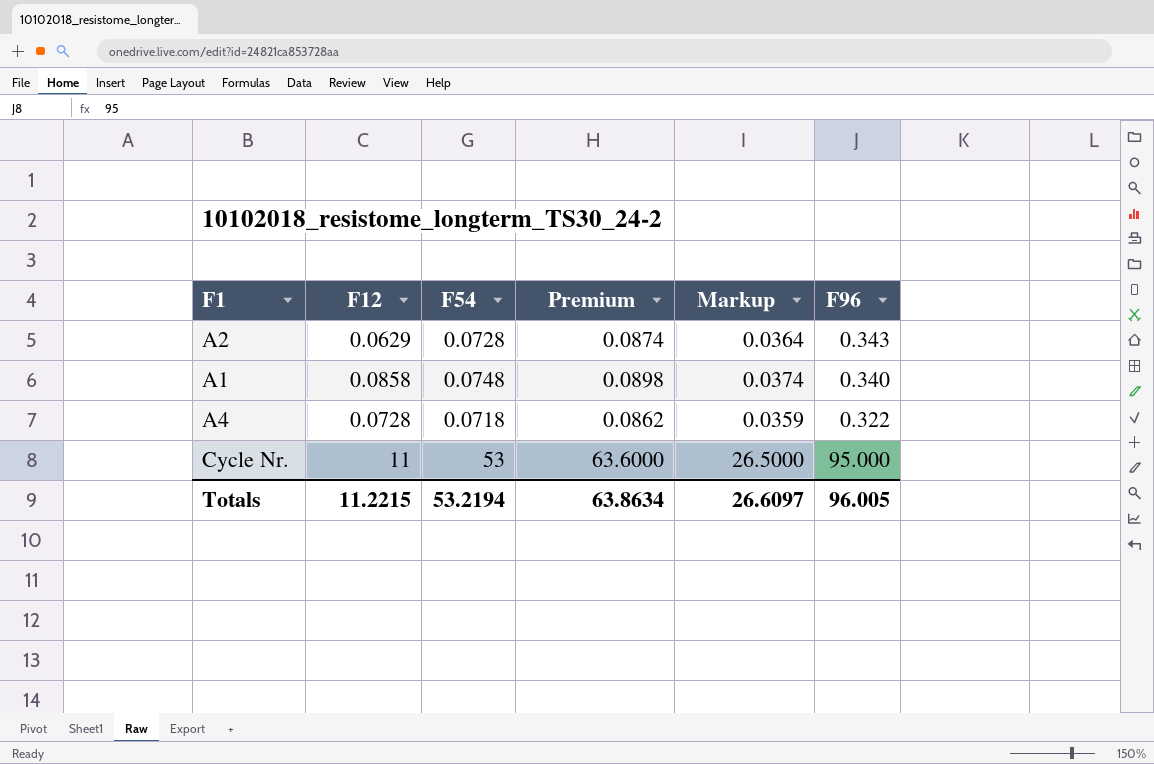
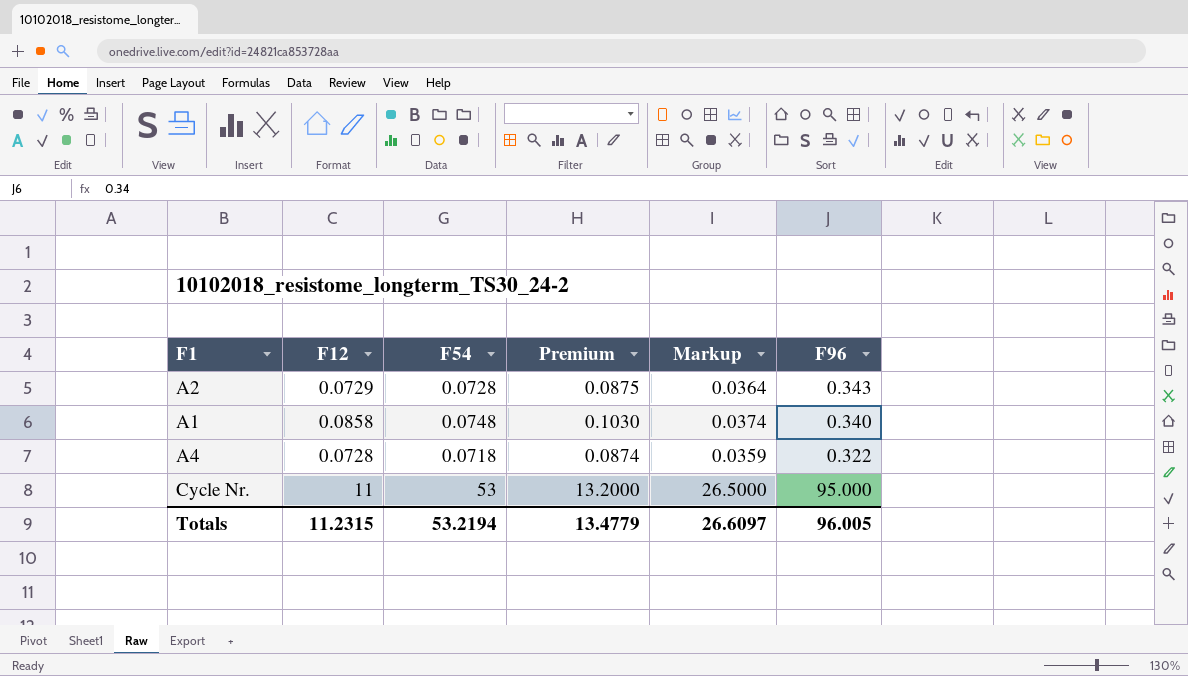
column Premium | formula: [F54] * 1.2 -> [F12] * 1.2
A2 | F12: 0.0629 -> 0.0729
Totals | F12: 11.2215 -> 11.2315
Totals | Premium: 63.8634 -> 13.4779

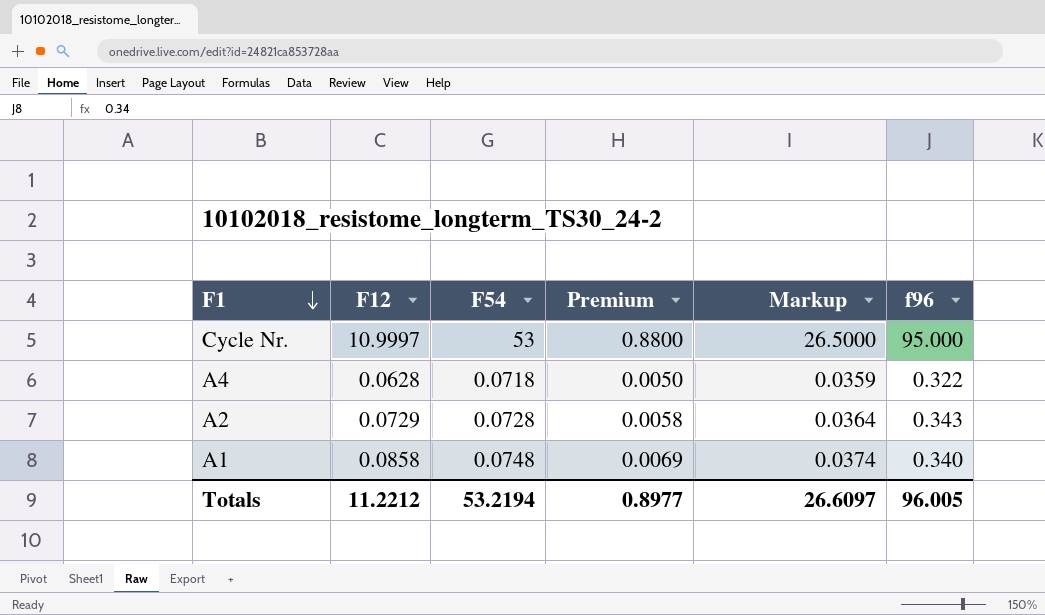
row order: none -> F1 descending
column Premium | formula: [F12] * 1.2 -> [F12] * 0.08
column name: F96 -> f96
Cycle Nr. | F12: 11 -> 10.9997
A4 | F12: 0.0728 -> 0.0628
Totals | F12: 11.2315 -> 11.2212
Totals | Premium: 13.4779 -> 0.8977

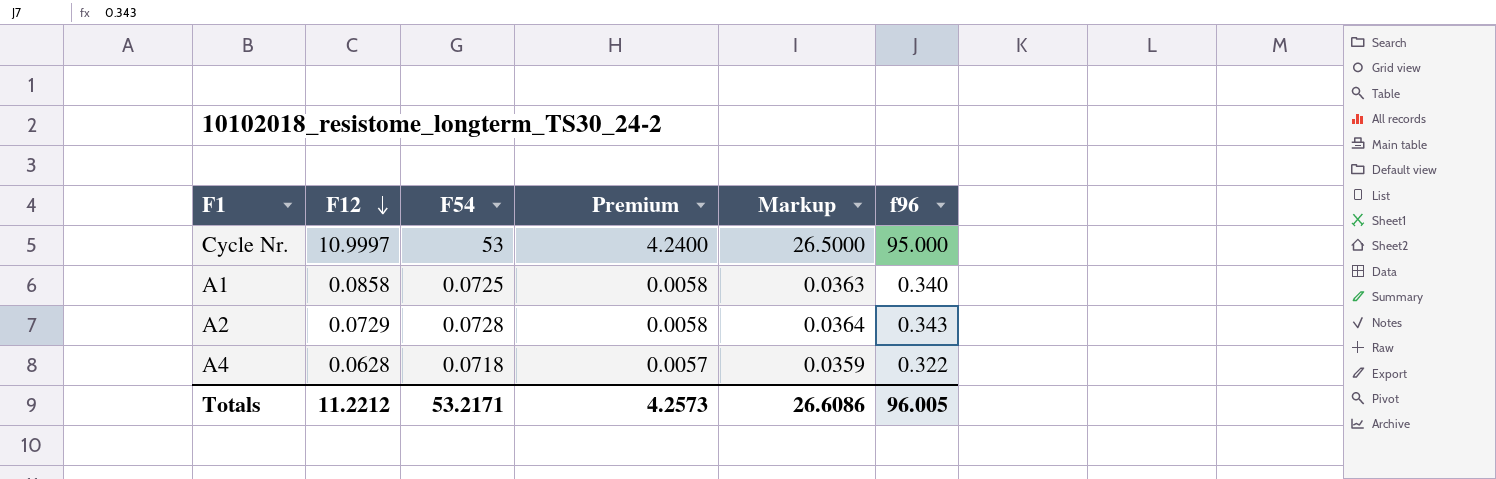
row order: F1 descending -> F12 descending
column Premium | formula: [F12] * 0.08 -> [F54] * 0.08
A1 | F54: 0.0748 -> 0.0725
A1 | Markup: 0.0374 -> 0.0363
Totals | F54: 53.2194 -> 53.2171
Totals | Premium: 0.8977 -> 4.2573
Totals | Markup: 26.6097 -> 26.6086

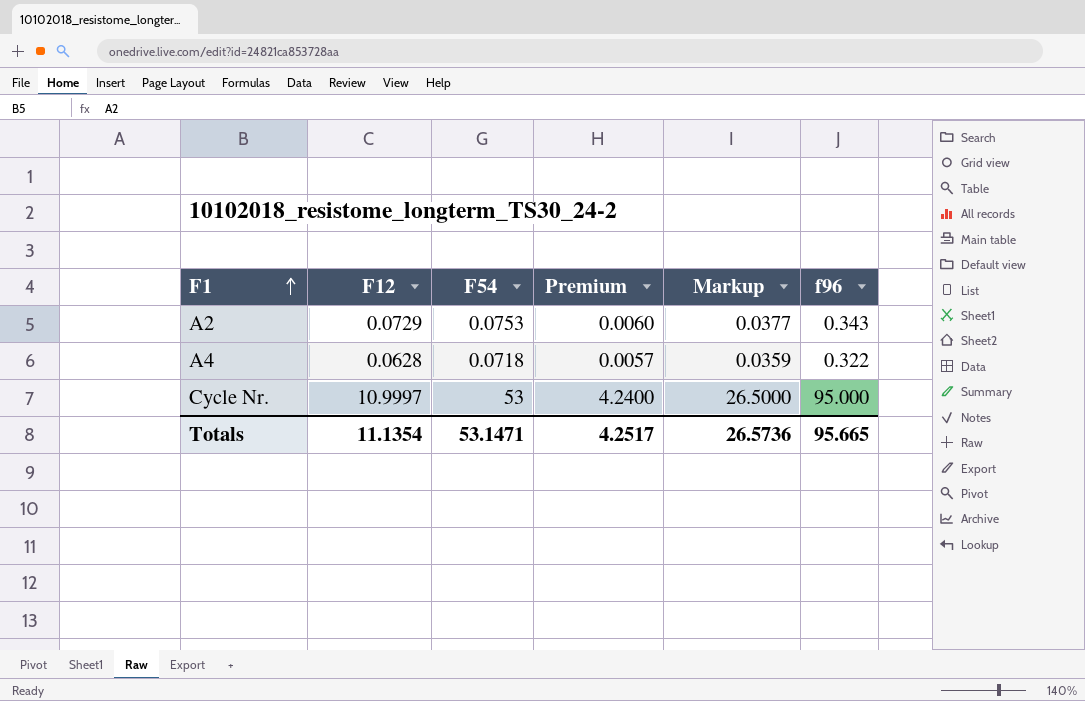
row order: F12 descending -> F1 ascending
row A1: 0.0858 | 0.0725 | 0.0058 | 0.0363 | 0.340 -> none
A2 | F54: 0.0728 -> 0.0753
A2 | Premium: 0.0058 -> 0.0060
A2 | Markup: 0.0364 -> 0.0377
Totals | F12: 11.2212 -> 11.1354
Totals | F54: 53.2171 -> 53.1471
Totals | Premium: 4.2573 -> 4.2517
Totals | Markup: 26.6086 -> 26.5736
Totals | f96: 96.005 -> 95.665

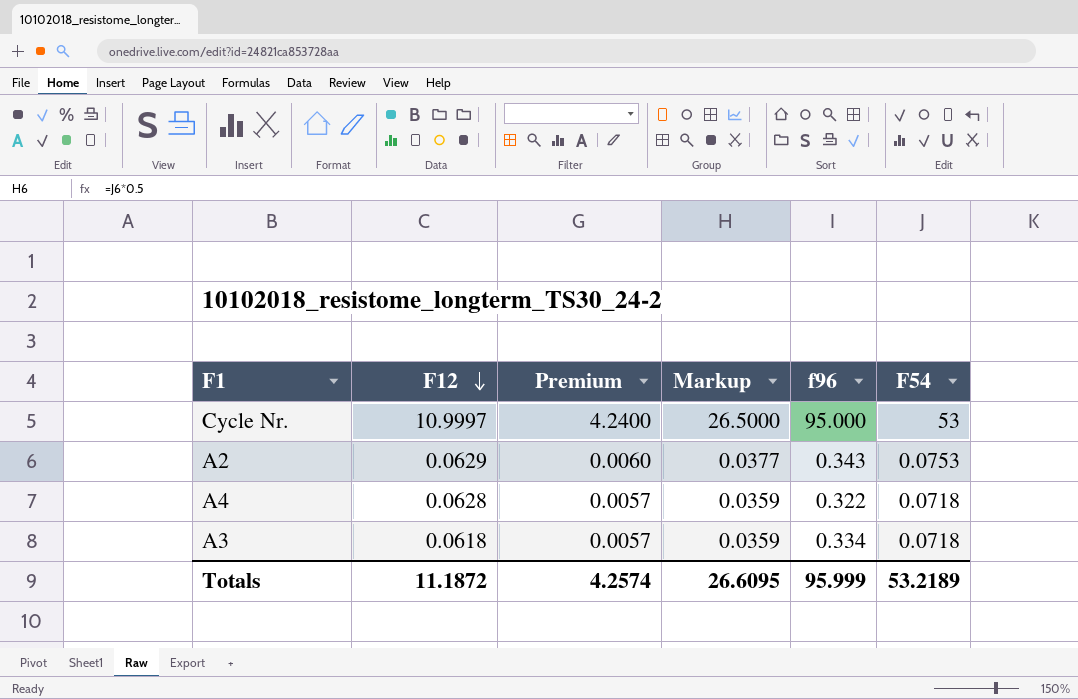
row order: F1 ascending -> F12 descending
column F54 | position: 3 -> 6
A2 | F12: 0.0729 -> 0.0629
row A3: none -> 0.0618 | 0.0057 | 0.0359 | 0.334 | 0.0718
Totals | F12: 11.1354 -> 11.1872
Totals | Premium: 4.2517 -> 4.2574
Totals | Markup: 26.5736 -> 26.6095
Totals | f96: 95.665 -> 95.999
Totals | F54: 53.1471 -> 53.2189

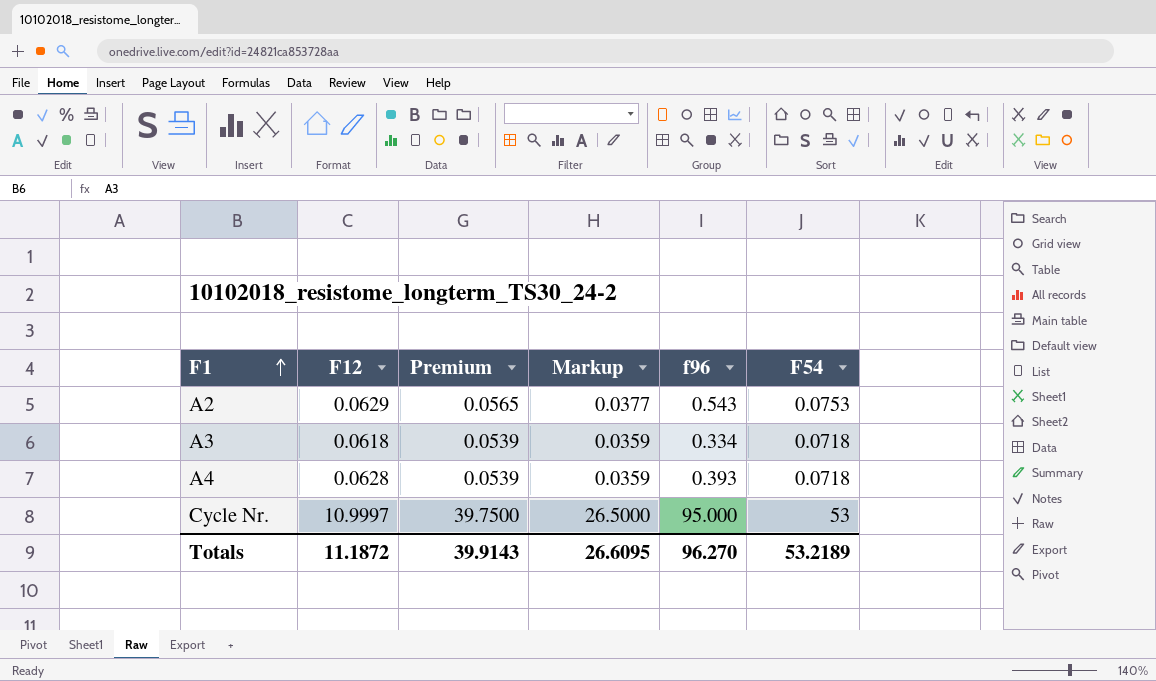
row order: F12 descending -> F1 ascending
column Premium | formula: [F54] * 0.08 -> [F54] * 0.75
A2 | f96: 0.343 -> 0.543
A4 | f96: 0.322 -> 0.393
Totals | Premium: 4.2574 -> 39.9143
Totals | f96: 95.999 -> 96.270

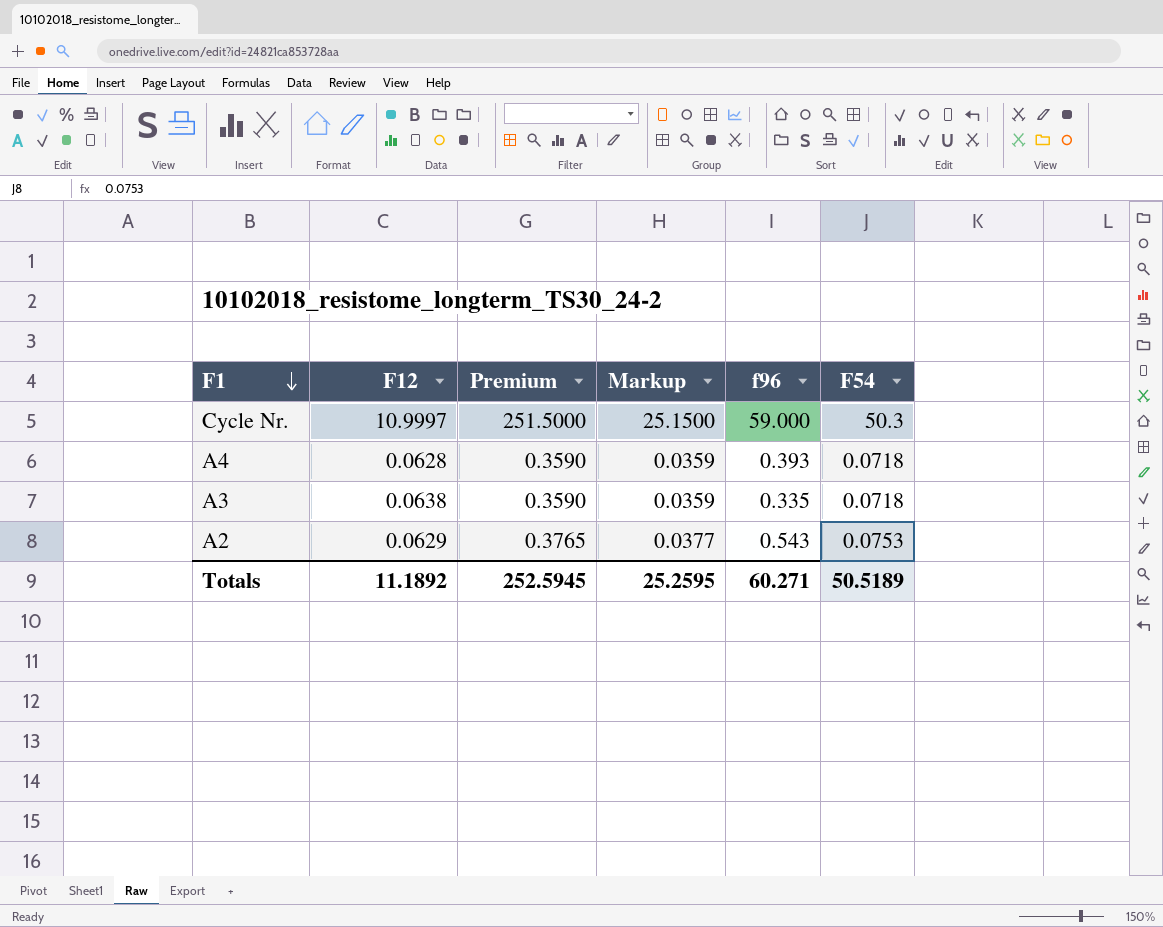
row order: F1 ascending -> F1 descending
column Premium | formula: [F54] * 0.75 -> [F54] * 5
Cycle Nr. | Markup: 26.5000 -> 25.1500
Cycle Nr. | f96: 95.000 -> 59.000
Cycle Nr. | F54: 53 -> 50.3
A3 | F12: 0.0618 -> 0.0638
A3 | f96: 0.334 -> 0.335
Totals | F12: 11.1872 -> 11.1892
Totals | Premium: 39.9143 -> 252.5945
Totals | Markup: 26.6095 -> 25.2595
Totals | f96: 96.270 -> 60.271
Totals | F54: 53.2189 -> 50.5189

